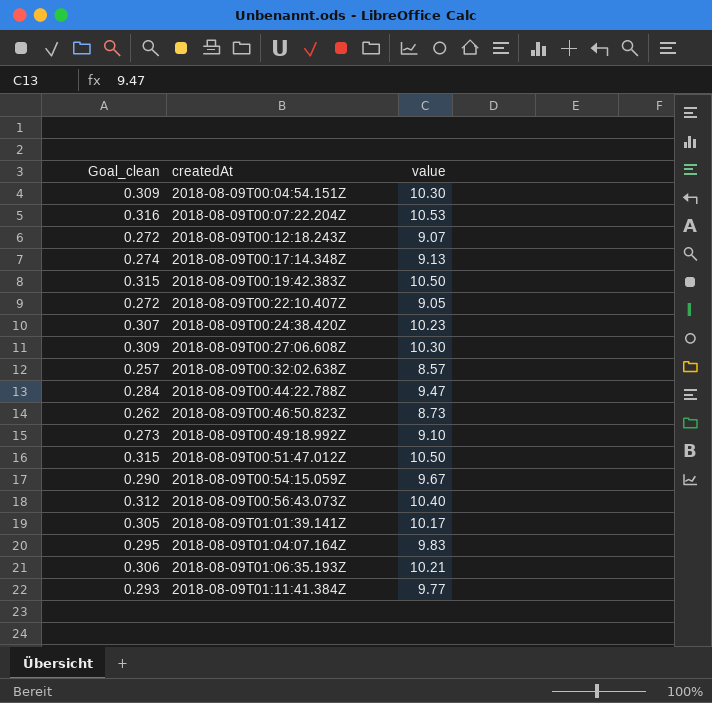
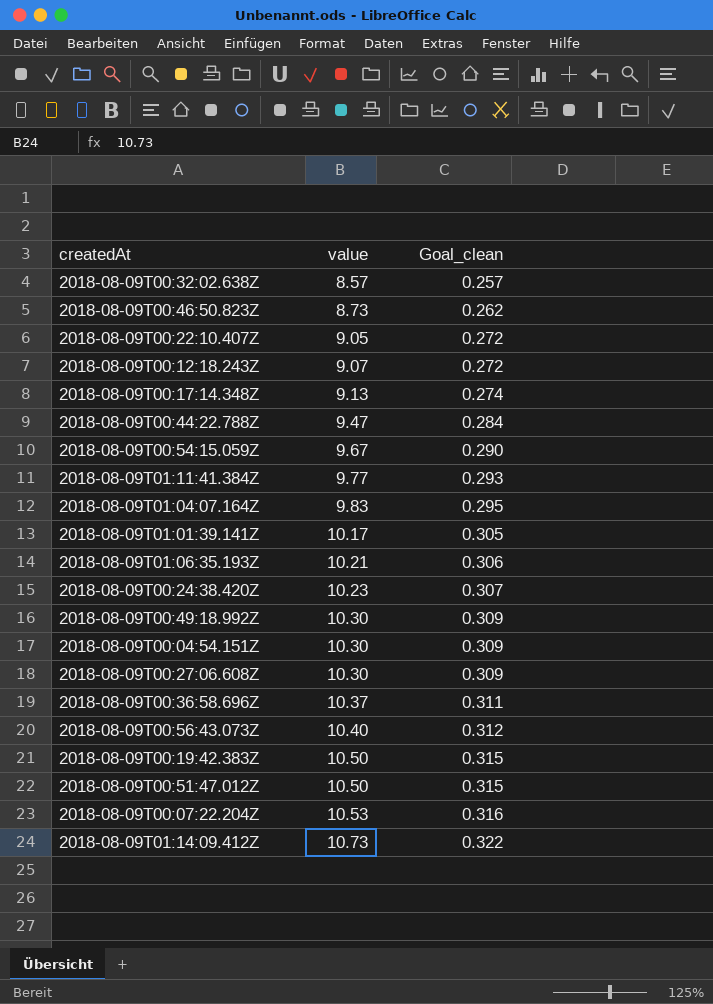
row order: createdAt ascending -> value ascending
column Goal_clean | position: 1 -> 3
2018-08-09T00:49:18.992Z | value: 9.10 -> 10.30
2018-08-09T00:49:18.992Z | Goal_clean: 0.273 -> 0.309
row 2018-08-09T00:36:58.696Z: none -> 10.37 | 0.311
row 2018-08-09T01:14:09.412Z: none -> 10.73 | 0.322

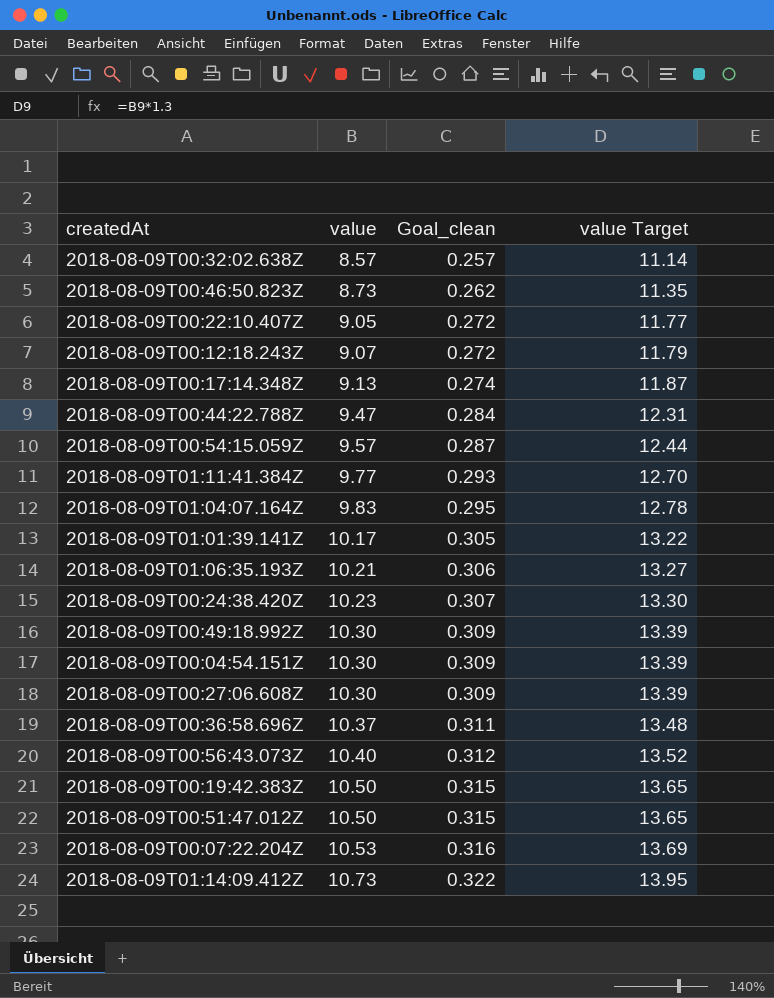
column value Target | formula: none -> [value] * 1.3
2018-08-09T00:54:15.059Z | value: 9.67 -> 9.57
2018-08-09T00:54:15.059Z | Goal_clean: 0.290 -> 0.287

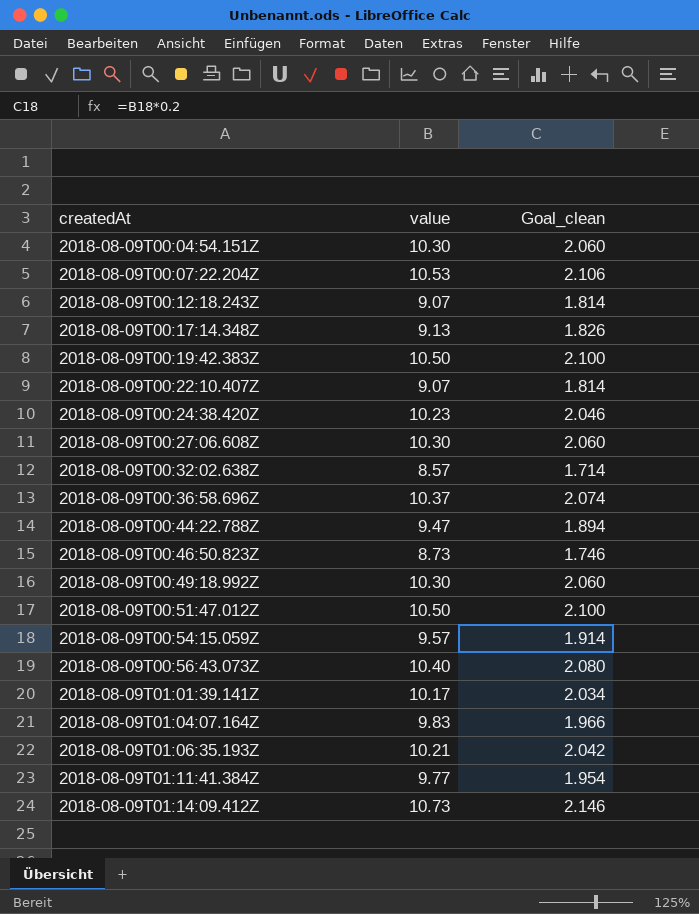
row order: value ascending -> createdAt ascending
column value Target | formula: [value] * 1.3 -> none
column Goal_clean | formula: [value] * 0.03 -> [value] * 0.2
2018-08-09T00:22:10.407Z | value: 9.05 -> 9.07

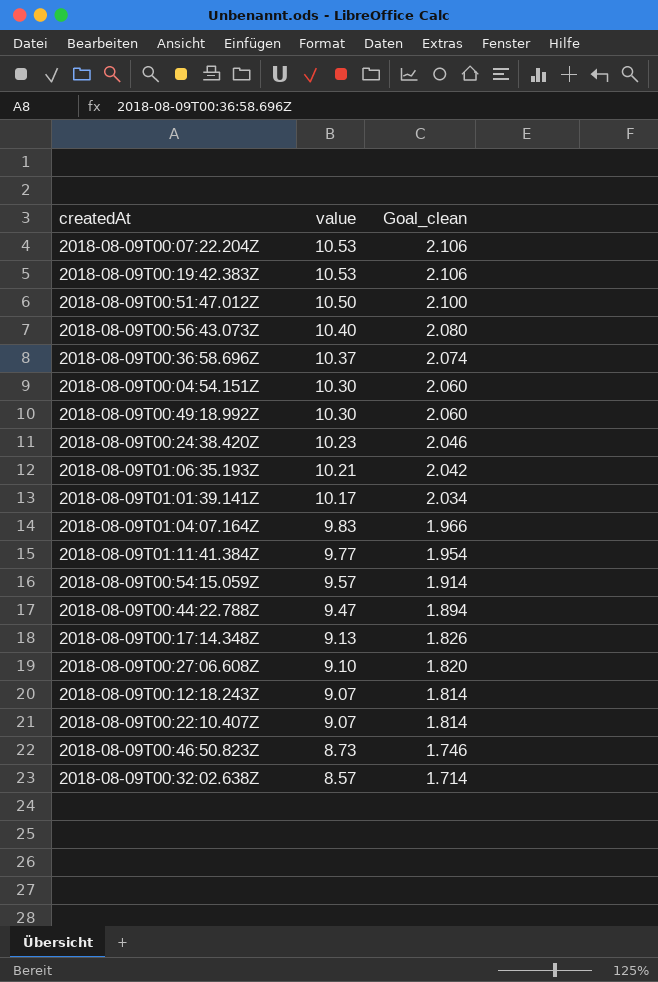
row order: createdAt ascending -> value descending
row 2018-08-09T01:14:09.412Z: 10.73 | 2.146 -> none
2018-08-09T00:19:42.383Z | value: 10.50 -> 10.53
2018-08-09T00:19:42.383Z | Goal_clean: 2.100 -> 2.106
2018-08-09T00:27:06.608Z | value: 10.30 -> 9.10
2018-08-09T00:27:06.608Z | Goal_clean: 2.060 -> 1.820

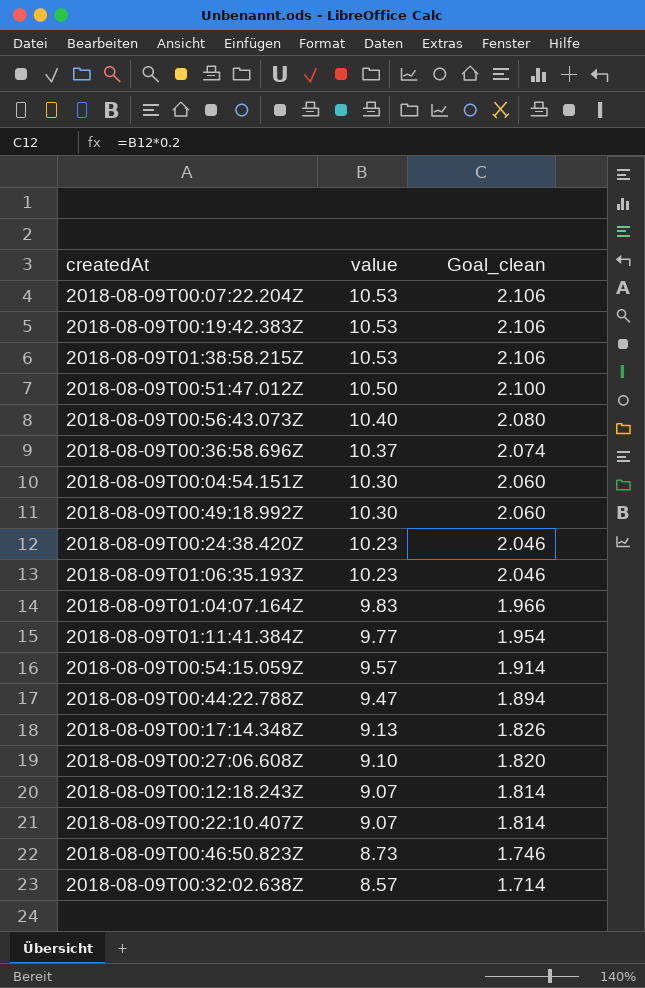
row 2018-08-09T01:01:39.141Z: 10.17 | 2.034 -> none
row 2018-08-09T01:38:58.215Z: none -> 10.53 | 2.106
2018-08-09T01:06:35.193Z | value: 10.21 -> 10.23
2018-08-09T01:06:35.193Z | Goal_clean: 2.042 -> 2.046

